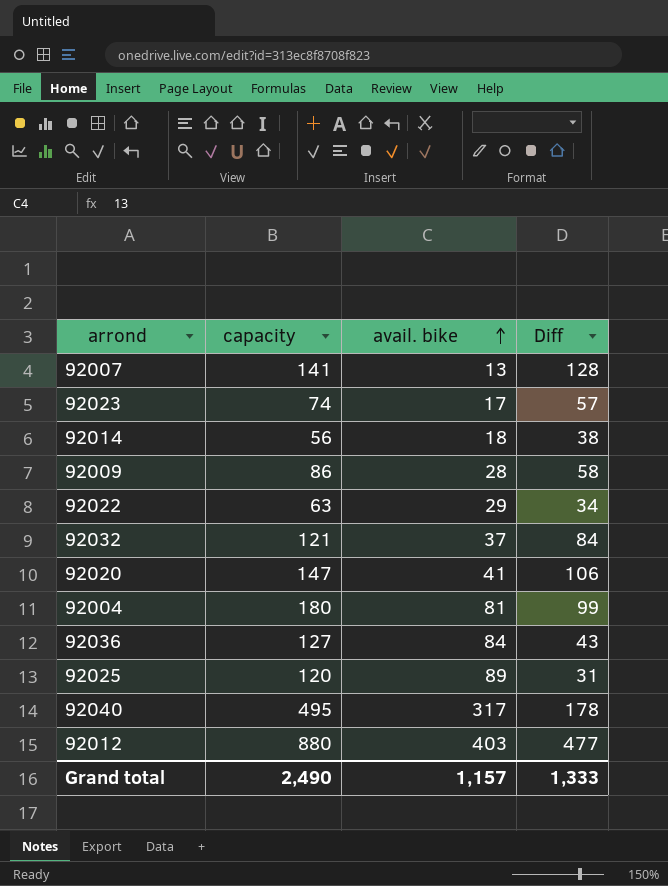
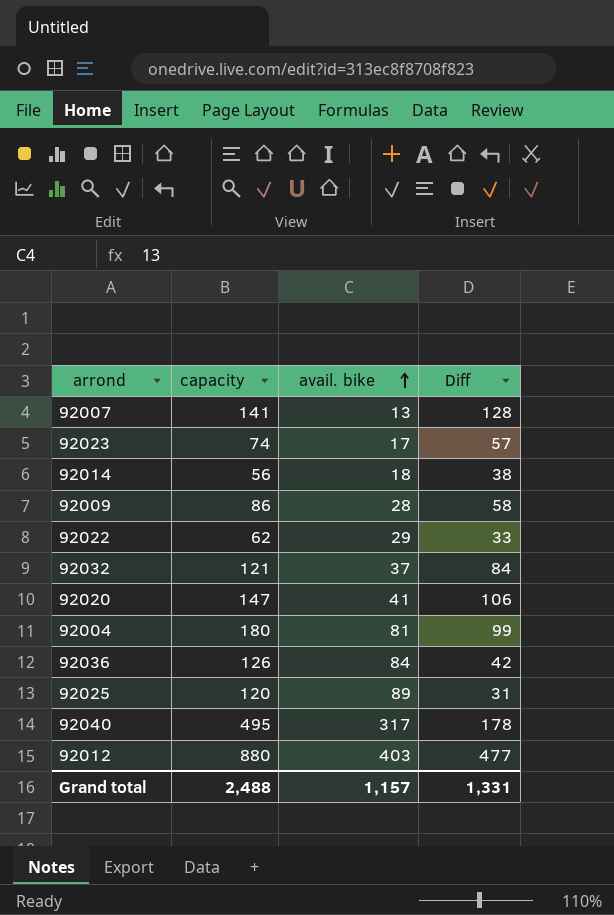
92022 | capacity: 63 -> 62
92022 | Diff: 34 -> 33
92036 | capacity: 127 -> 126
92036 | Diff: 43 -> 42
Grand total | capacity: 2,490 -> 2,488
Grand total | Diff: 1,333 -> 1,331

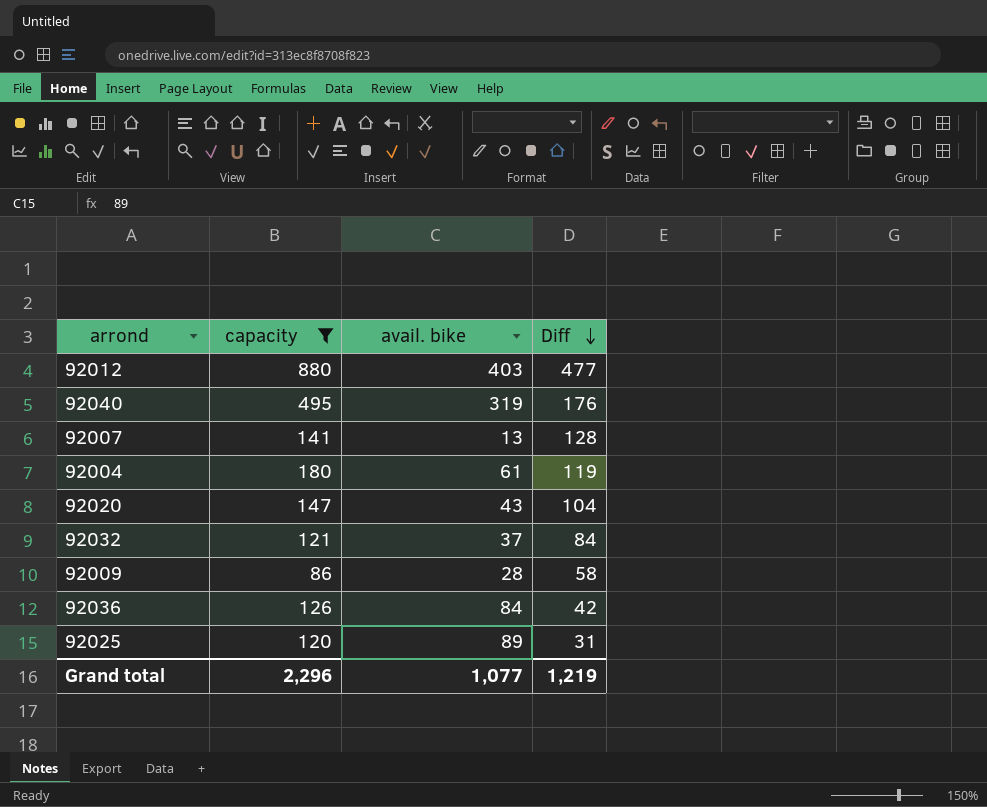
filter: none -> capacity >= 86
row order: avail. bike ascending -> Diff descending
92040 | avail. bike: 317 -> 319
92040 | Diff: 178 -> 176
92004 | avail. bike: 81 -> 61
92004 | Diff: 99 -> 119
92020 | avail. bike: 41 -> 43
92020 | Diff: 106 -> 104
Grand total | capacity: 2,488 -> 2,296
Grand total | avail. bike: 1,157 -> 1,077
Grand total | Diff: 1,331 -> 1,219

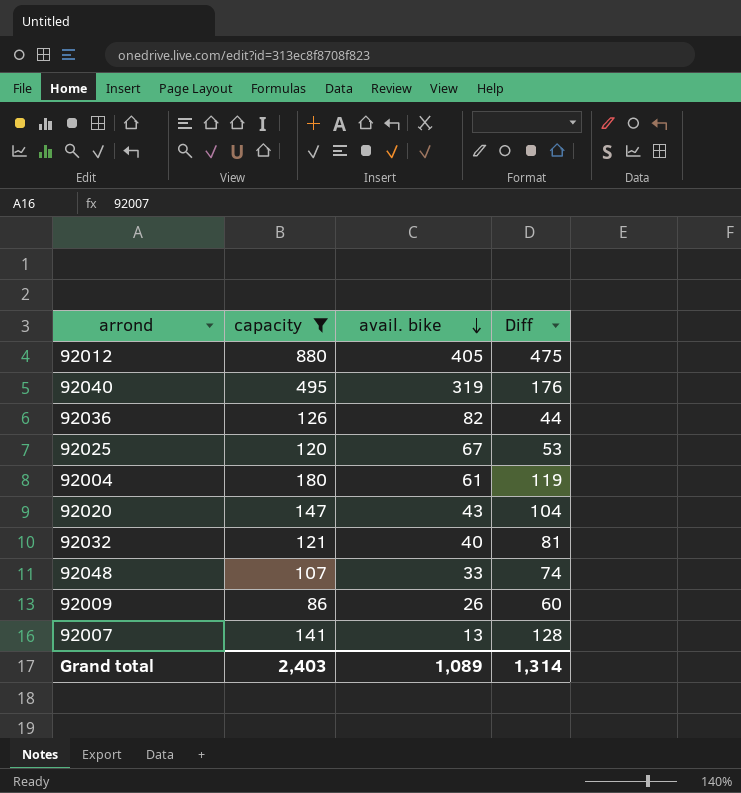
row order: Diff descending -> avail. bike descending
92012 | avail. bike: 403 -> 405
92012 | Diff: 477 -> 475
92036 | avail. bike: 84 -> 82
92036 | Diff: 42 -> 44
92025 | avail. bike: 89 -> 67
92025 | Diff: 31 -> 53
92032 | avail. bike: 37 -> 40
92032 | Diff: 84 -> 81
row 92048: none -> 107 | 33 | 74
92009 | avail. bike: 28 -> 26
92009 | Diff: 58 -> 60
Grand total | capacity: 2,296 -> 2,403
Grand total | avail. bike: 1,077 -> 1,089
Grand total | Diff: 1,219 -> 1,314

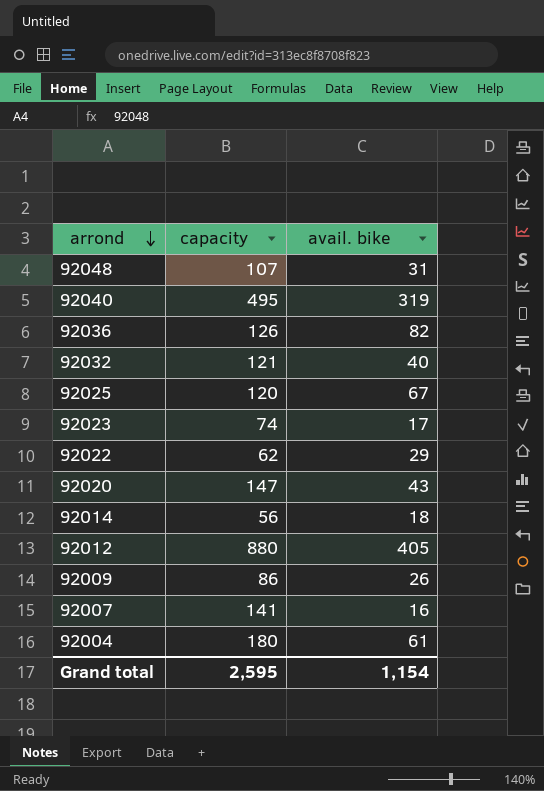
filter: capacity >= 86 -> none
row order: avail. bike descending -> arrond descending
column Diff | formula: [capacity] - [avail. bike] -> none
92048 | avail. bike: 33 -> 31
92007 | avail. bike: 13 -> 16
Grand total | capacity: 2,403 -> 2,595
Grand total | avail. bike: 1,089 -> 1,154

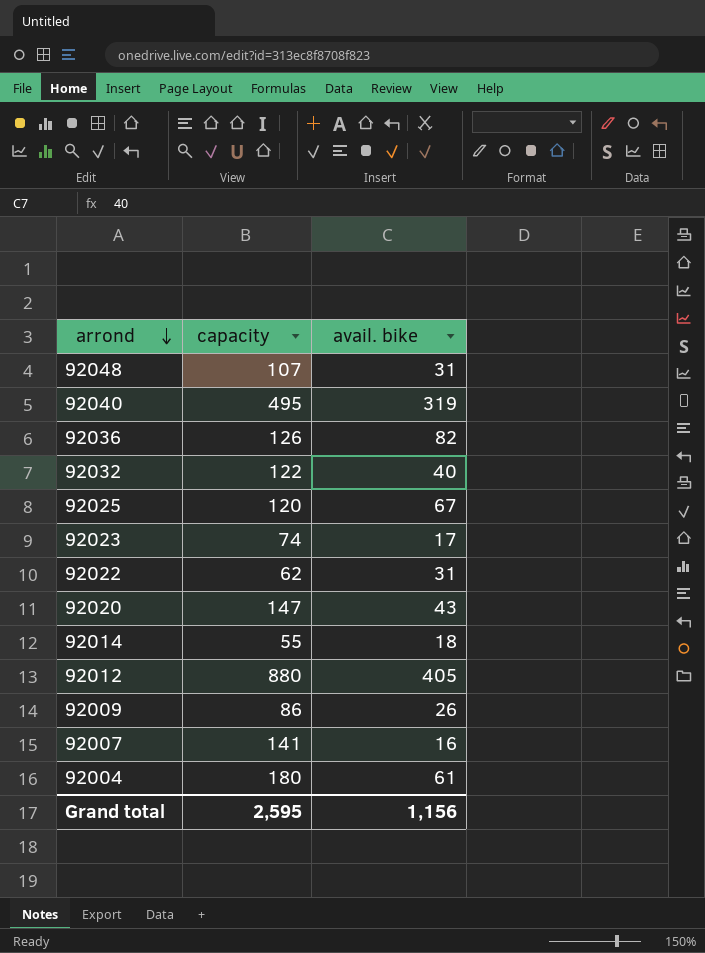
92032 | capacity: 121 -> 122
92022 | avail. bike: 29 -> 31
92014 | capacity: 56 -> 55
Grand total | avail. bike: 1,154 -> 1,156

